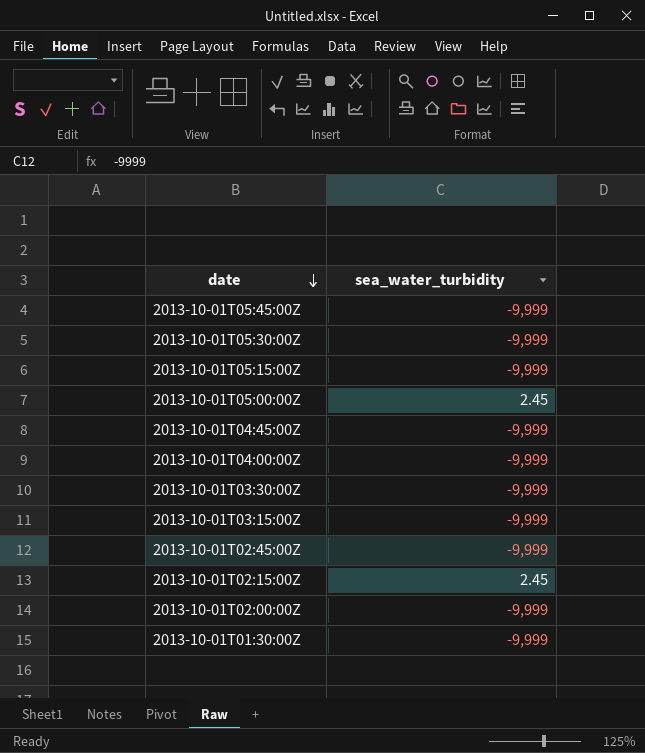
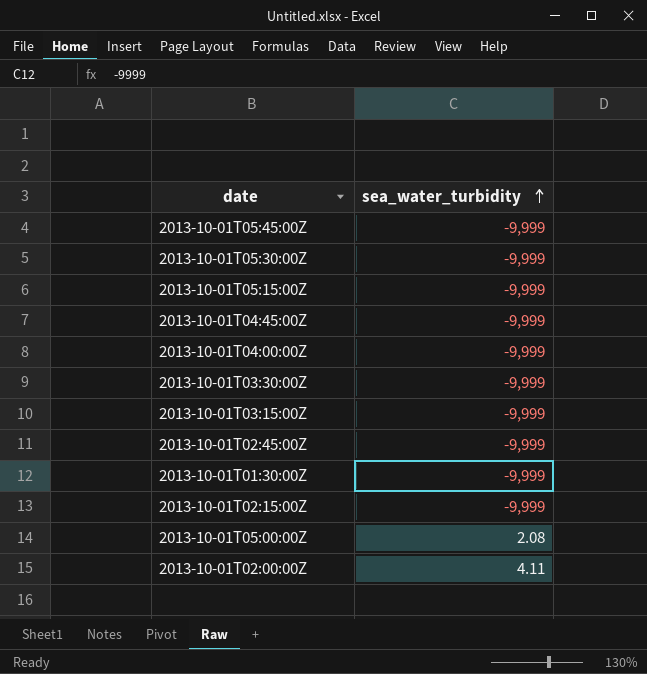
row order: date descending -> sea_water_turbidity ascending
2013-10-01T02:15:00Z | sea_water_turbidity: 2.45 -> -9,999
2013-10-01T05:00:00Z | sea_water_turbidity: 2.45 -> 2.08
2013-10-01T02:00:00Z | sea_water_turbidity: -9,999 -> 4.11

